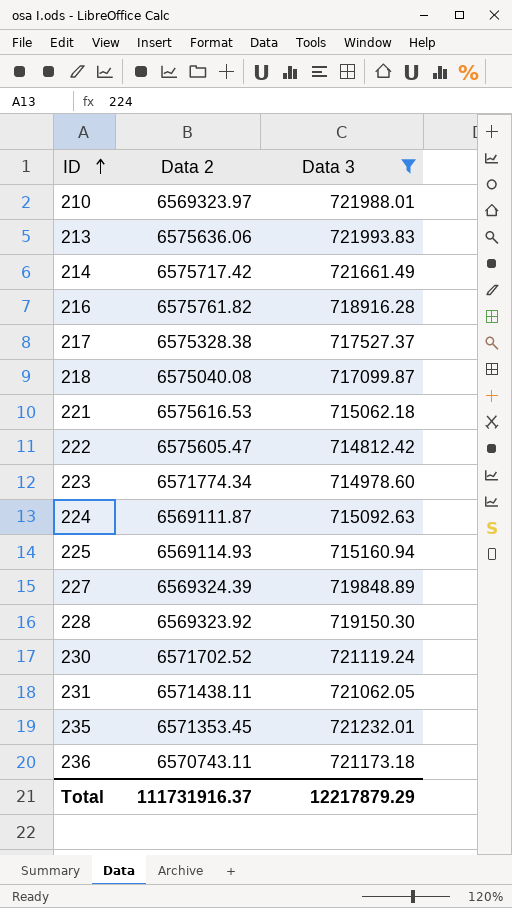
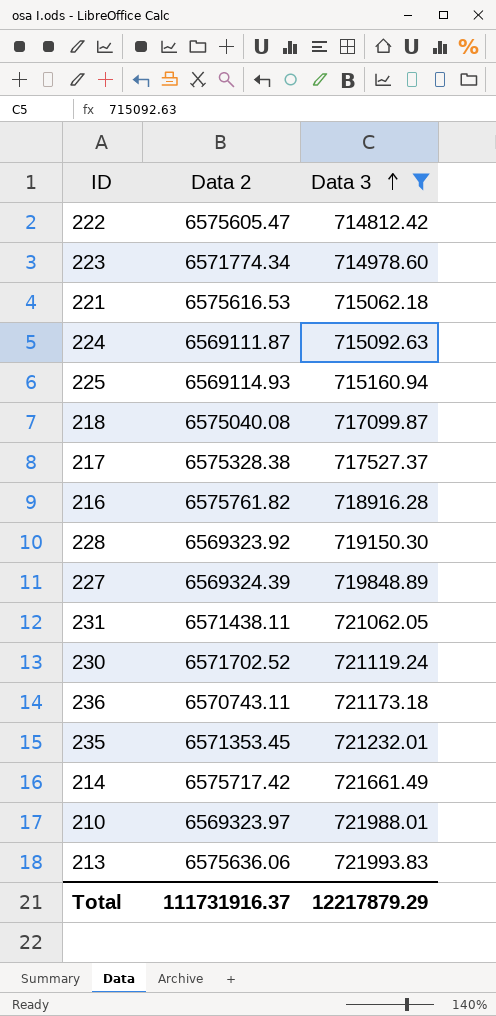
row order: ID ascending -> Data 3 ascending

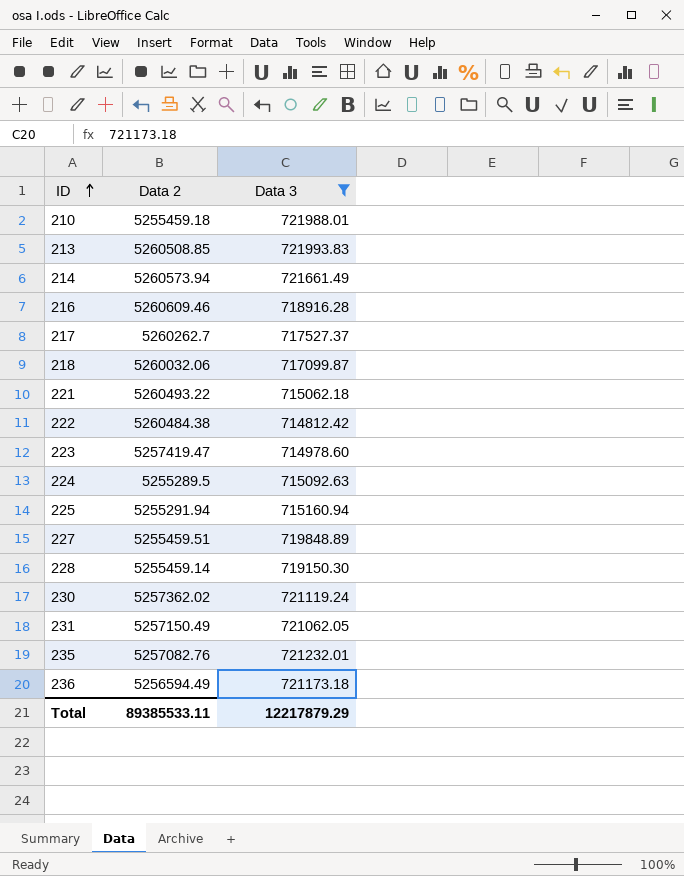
row order: Data 3 ascending -> ID ascending
210 | Data 2: 6569323.97 -> 5255459.18
213 | Data 2: 6575636.06 -> 5260508.85
214 | Data 2: 6575717.42 -> 5260573.94
216 | Data 2: 6575761.82 -> 5260609.46
217 | Data 2: 6575328.38 -> 5260262.7
218 | Data 2: 6575040.08 -> 5260032.06
221 | Data 2: 6575616.53 -> 5260493.22
222 | Data 2: 6575605.47 -> 5260484.38
223 | Data 2: 6571774.34 -> 5257419.47
224 | Data 2: 6569111.87 -> 5255289.5
225 | Data 2: 6569114.93 -> 5255291.94
227 | Data 2: 6569324.39 -> 5255459.51
228 | Data 2: 6569323.92 -> 5255459.14
230 | Data 2: 6571702.52 -> 5257362.02
231 | Data 2: 6571438.11 -> 5257150.49
235 | Data 2: 6571353.45 -> 5257082.76
236 | Data 2: 6570743.11 -> 5256594.49
Total | Data 2: 111731916.37 -> 89385533.11

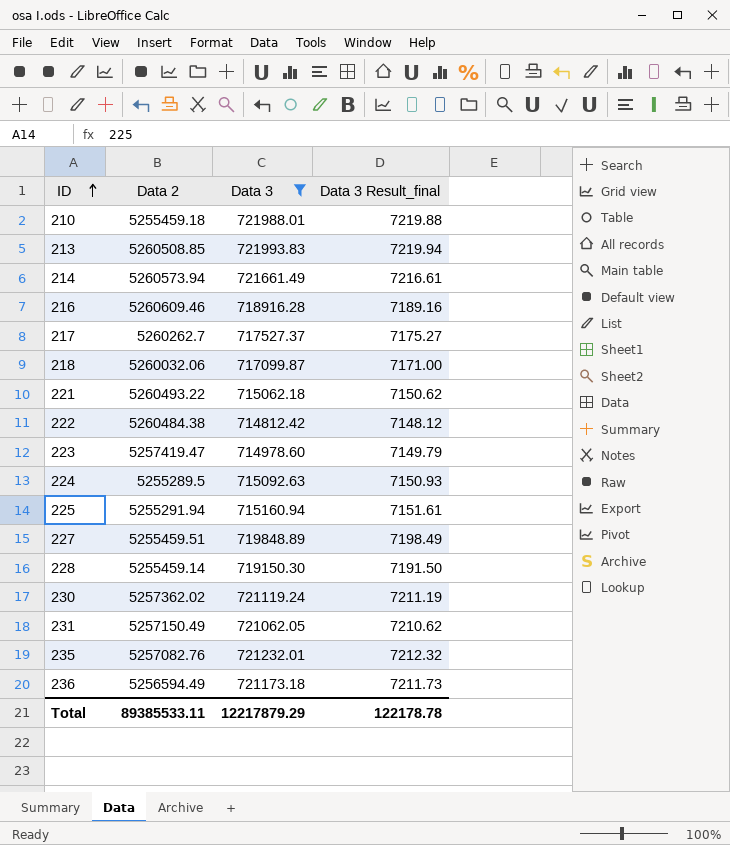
column Data 3 Result_final | formula: none -> [Data 3] * 0.01

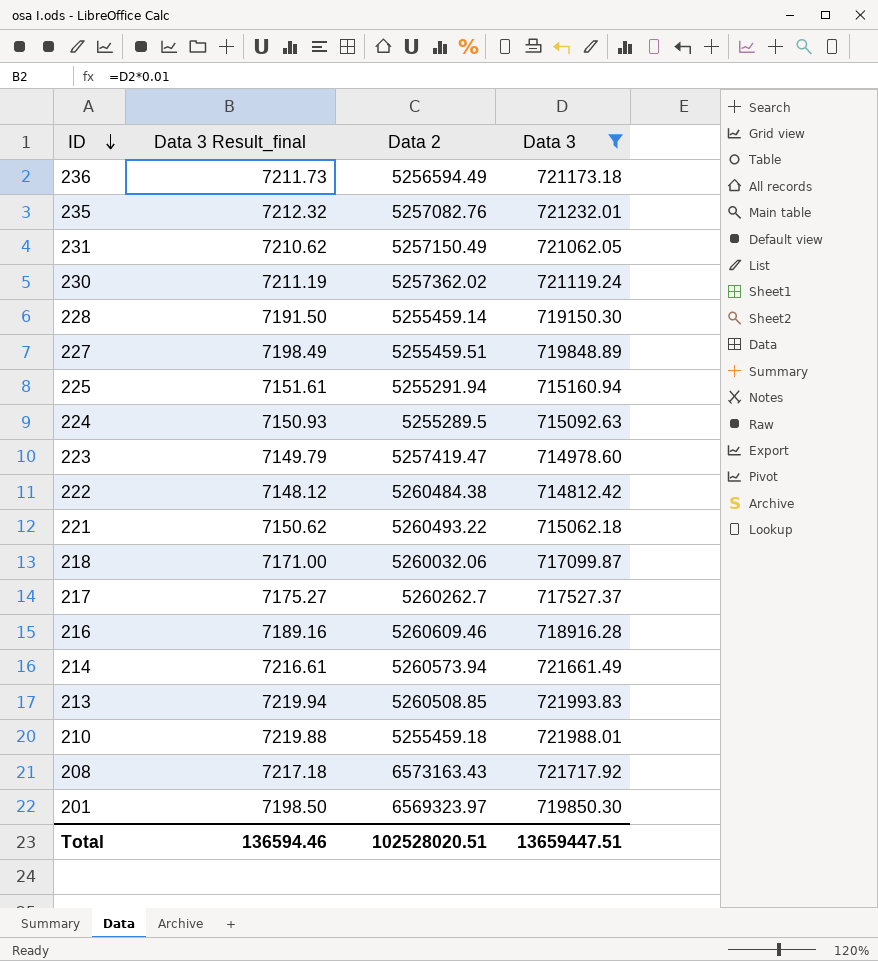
row order: ID ascending -> ID descending
column Data 3 Result_final | position: 4 -> 2
row 208: none -> 7217.18 | 6573163.43 | 721717.92
row 201: none -> 7198.50 | 6569323.97 | 719850.30
Total | Data 3 Result_final: 122178.78 -> 136594.46
Total | Data 2: 89385533.11 -> 102528020.51
Total | Data 3: 12217879.29 -> 13659447.51

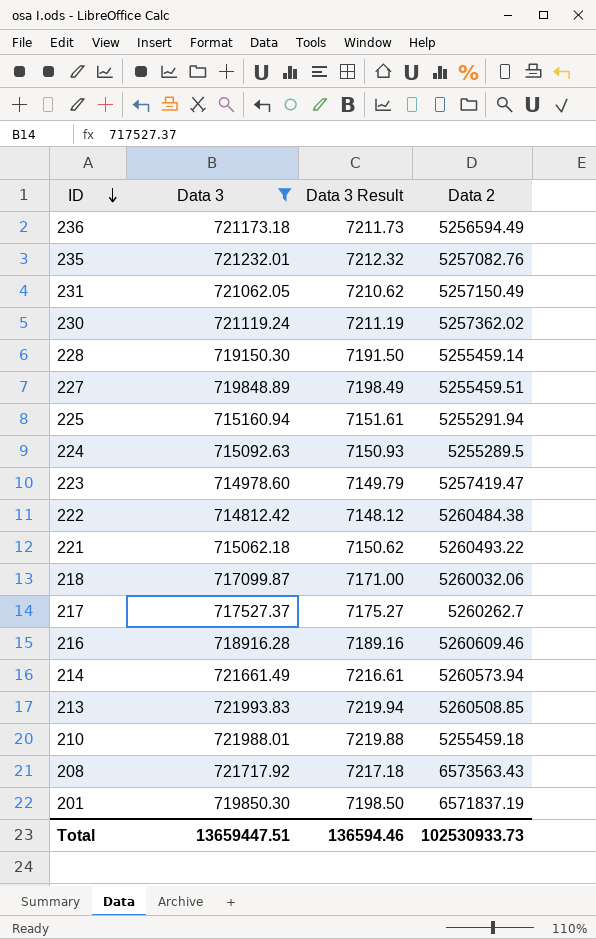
column Data 3 | position: 4 -> 2
column name: Data 3 Result_final -> Data 3 Result
208 | Data 2: 6573163.43 -> 6573563.43
201 | Data 2: 6569323.97 -> 6571837.19
Total | Data 2: 102528020.51 -> 102530933.73

